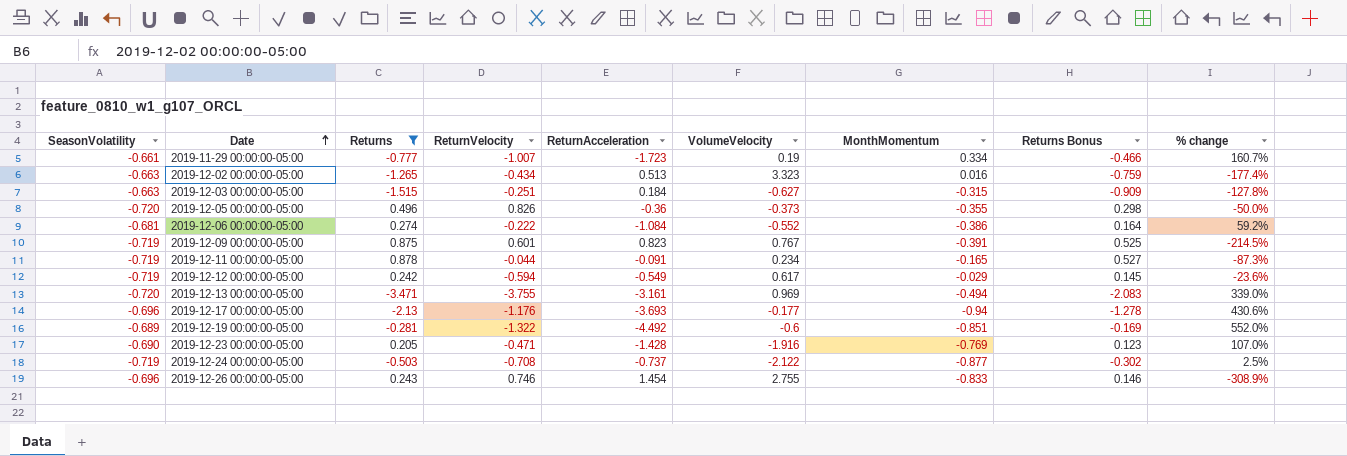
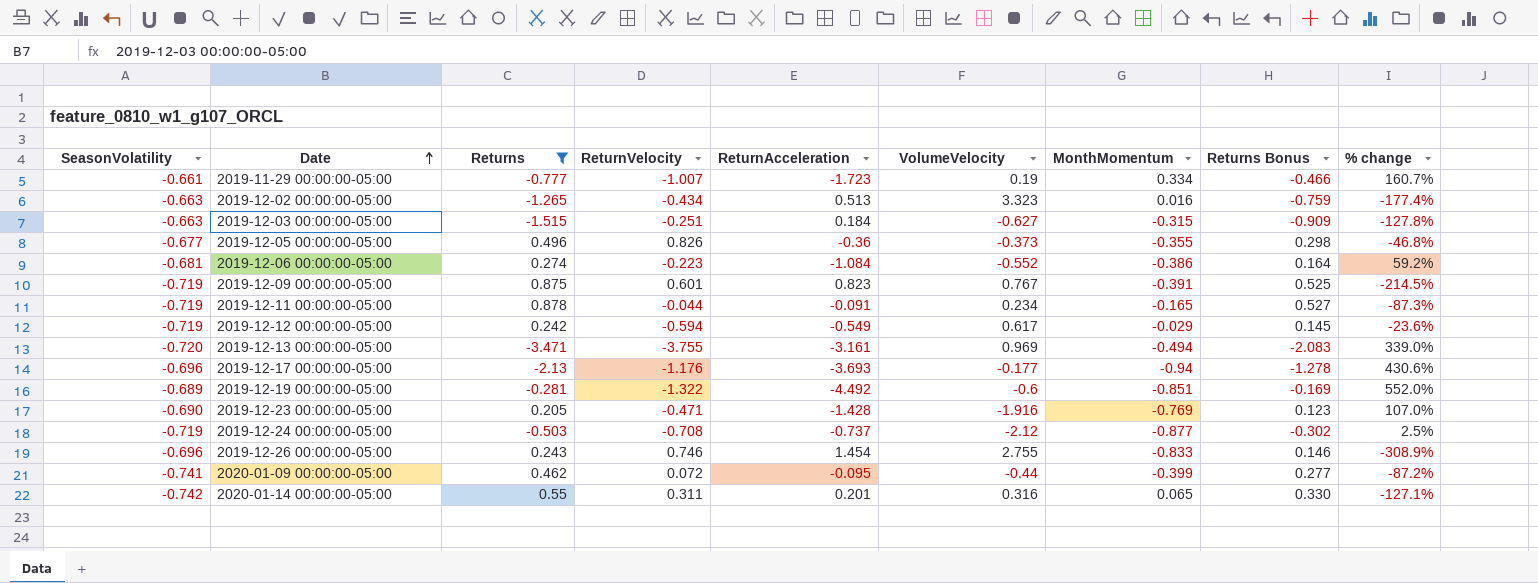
2019-12-05 00:00:00-05:00 | SeasonVolatility: -0.720 -> -0.677
2019-12-05 00:00:00-05:00 | % change: -50.0% -> -46.8%
2019-12-06 00:00:00-05:00 | ReturnVelocity: -0.222 -> -0.223
2019-12-24 00:00:00-05:00 | VolumeVelocity: -2.122 -> -2.12
row 2020-01-09 00:00:00-05:00: none -> -0.741 | 0.462 | 0.072 | -0.095 | -0.44 | -0.399 | 0.277 | -87.2%
row 2020-01-14 00:00:00-05:00: none -> -0.742 | 0.55 | 0.311 | 0.201 | 0.316 | 0.065 | 0.330 | -127.1%

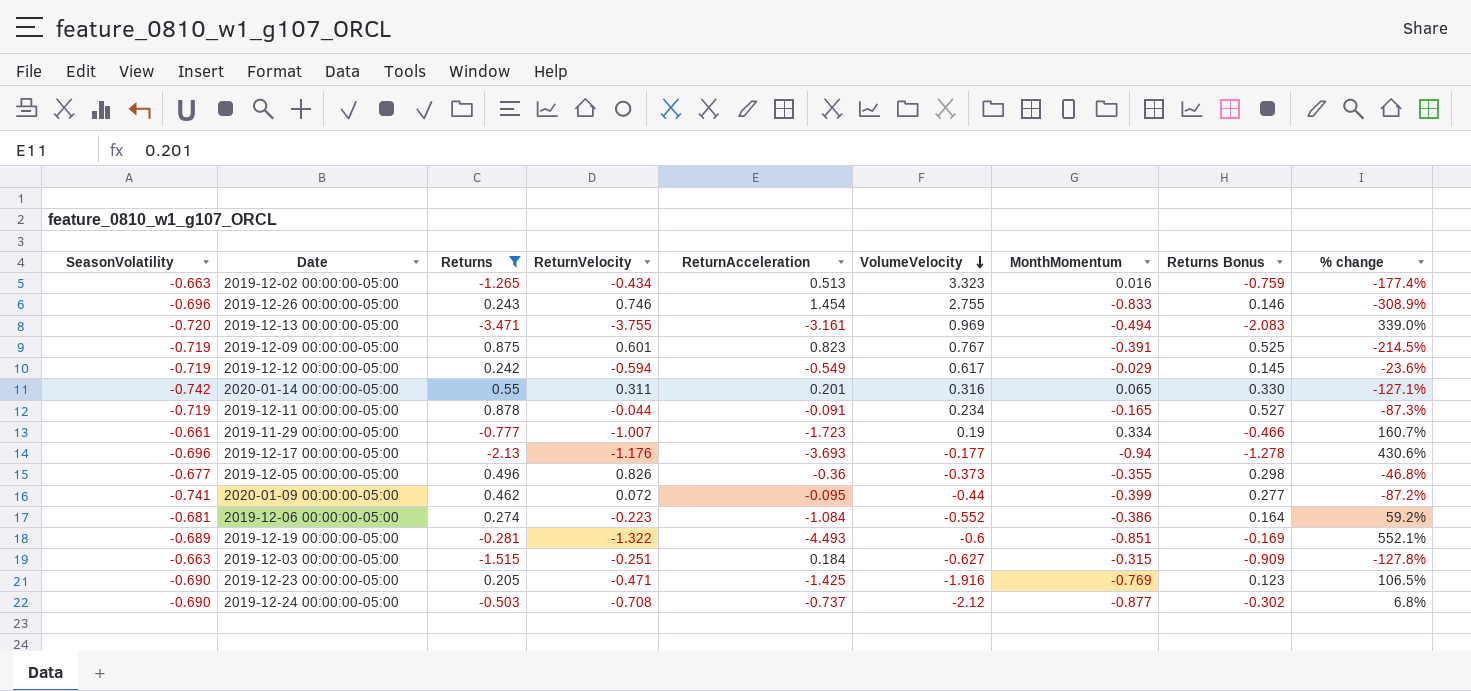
row order: Date ascending -> VolumeVelocity descending
2019-12-19 00:00:00-05:00 | ReturnAcceleration: -4.492 -> -4.493
2019-12-19 00:00:00-05:00 | % change: 552.0% -> 552.1%
2019-12-23 00:00:00-05:00 | ReturnAcceleration: -1.428 -> -1.425
2019-12-23 00:00:00-05:00 | % change: 107.0% -> 106.5%
2019-12-24 00:00:00-05:00 | SeasonVolatility: -0.719 -> -0.690
2019-12-24 00:00:00-05:00 | % change: 2.5% -> 6.8%

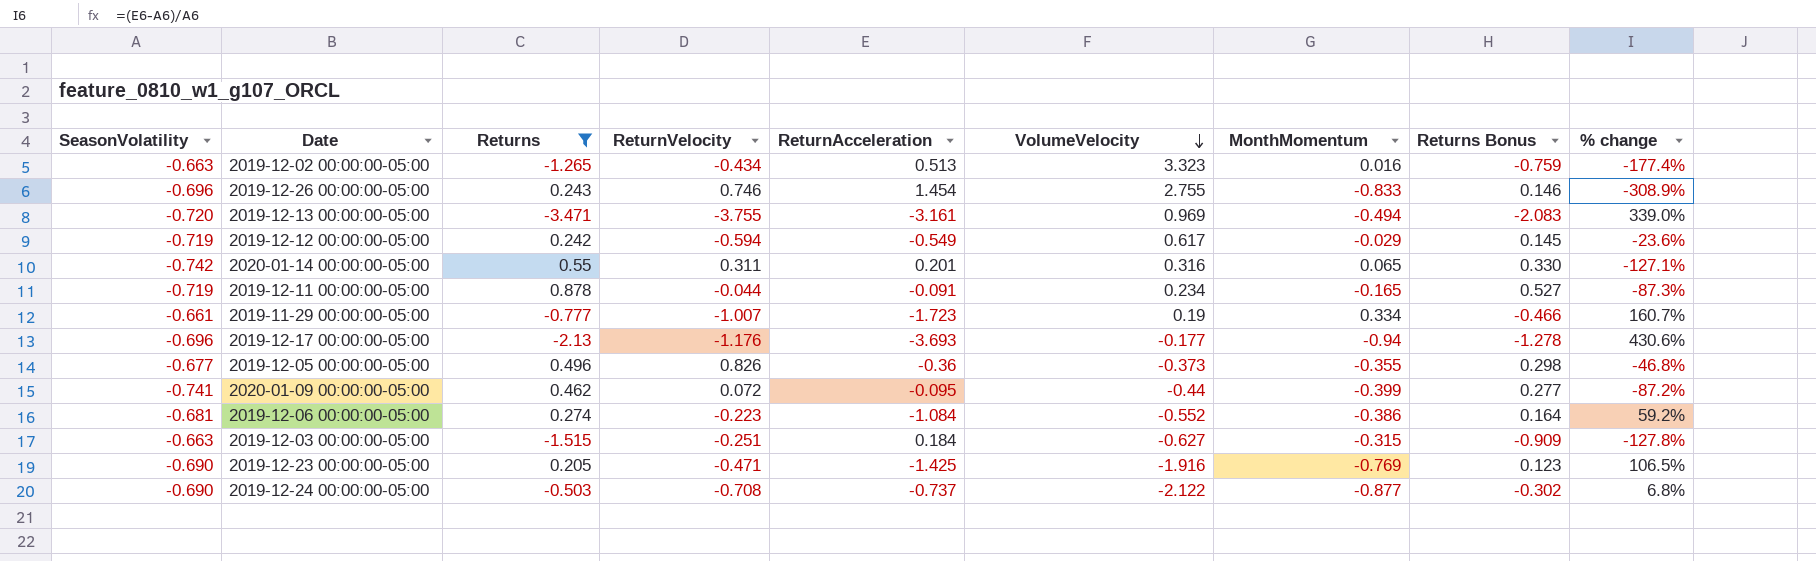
row 2019-12-09 00:00:00-05:00: -0.719 | 0.875 | 0.601 | 0.823 | 0.767 | -0.391 | 0.525 | -214.5% -> none
row 2019-12-19 00:00:00-05:00: -0.689 | -0.281 | -1.322 | -4.493 | -0.6 | -0.851 | -0.169 | 552.1% -> none
2019-12-24 00:00:00-05:00 | VolumeVelocity: -2.12 -> -2.122

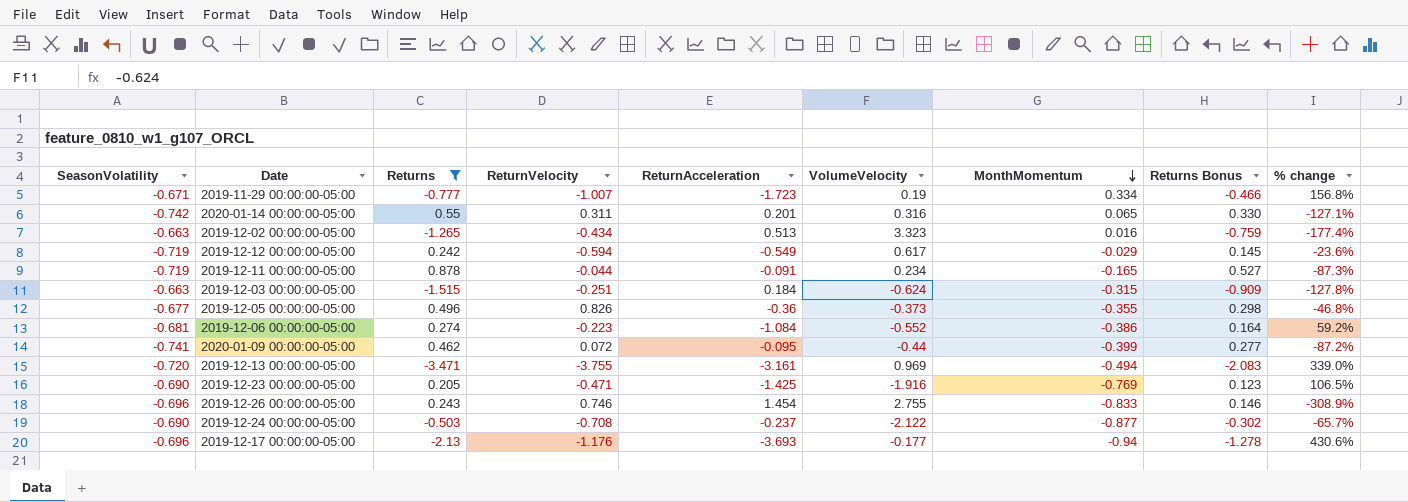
row order: VolumeVelocity descending -> MonthMomentum descending
2019-11-29 00:00:00-05:00 | SeasonVolatility: -0.661 -> -0.671
2019-11-29 00:00:00-05:00 | % change: 160.7% -> 156.8%
2019-12-03 00:00:00-05:00 | VolumeVelocity: -0.627 -> -0.624
2019-12-24 00:00:00-05:00 | ReturnAcceleration: -0.737 -> -0.237
2019-12-24 00:00:00-05:00 | % change: 6.8% -> -65.7%

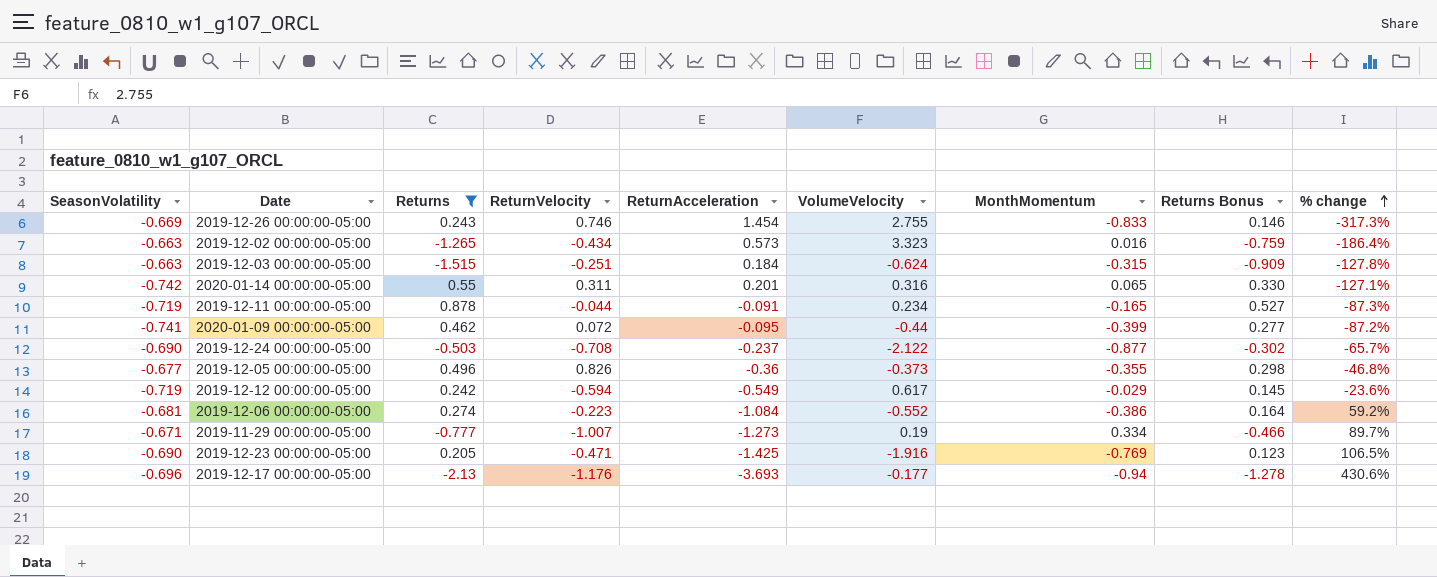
row order: MonthMomentum descending -> % change ascending
row 2019-12-13 00:00:00-05:00: -0.720 | -3.471 | -3.755 | -3.161 | 0.969 | -0.494 | -2.083 | 339.0% -> none
2019-12-26 00:00:00-05:00 | SeasonVolatility: -0.696 -> -0.669
2019-12-26 00:00:00-05:00 | % change: -308.9% -> -317.3%
2019-12-02 00:00:00-05:00 | ReturnAcceleration: 0.513 -> 0.573
2019-12-02 00:00:00-05:00 | % change: -177.4% -> -186.4%
2019-11-29 00:00:00-05:00 | ReturnAcceleration: -1.723 -> -1.273
2019-11-29 00:00:00-05:00 | % change: 156.8% -> 89.7%

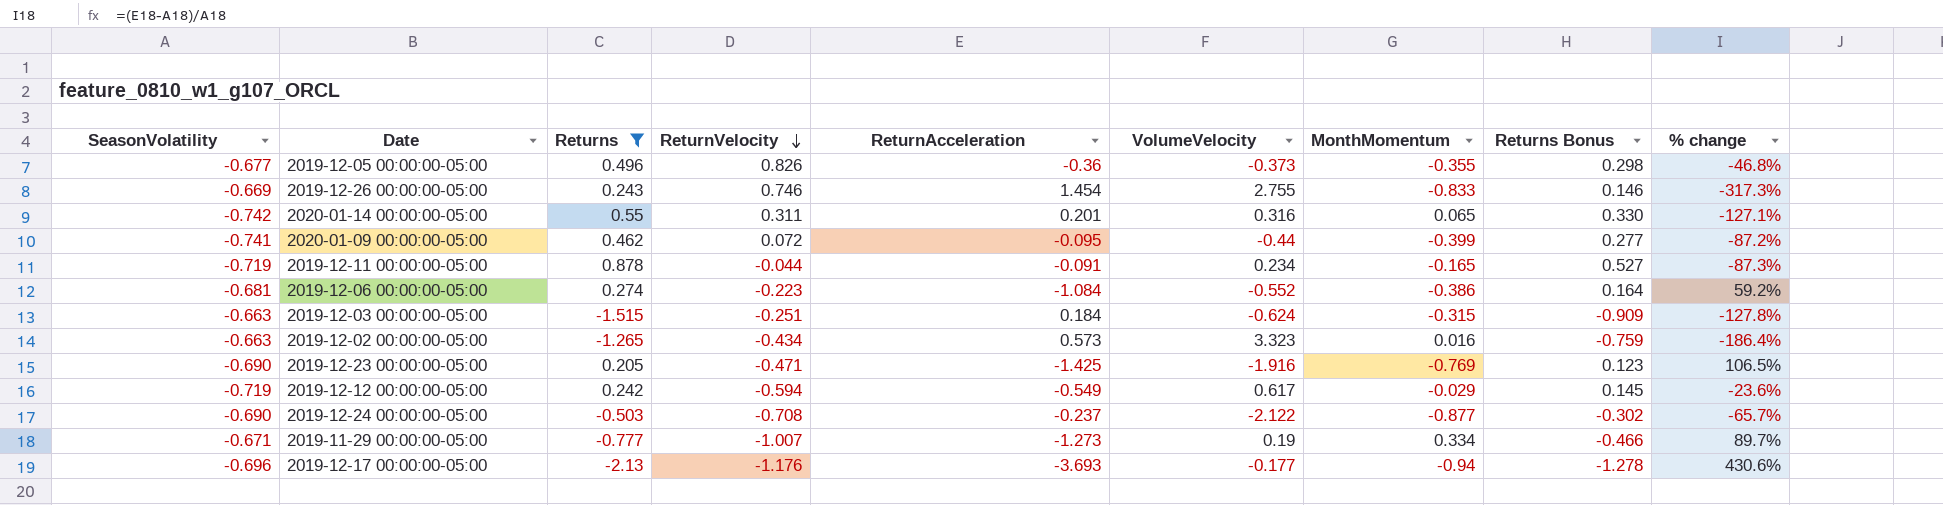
row order: % change ascending -> ReturnVelocity descending

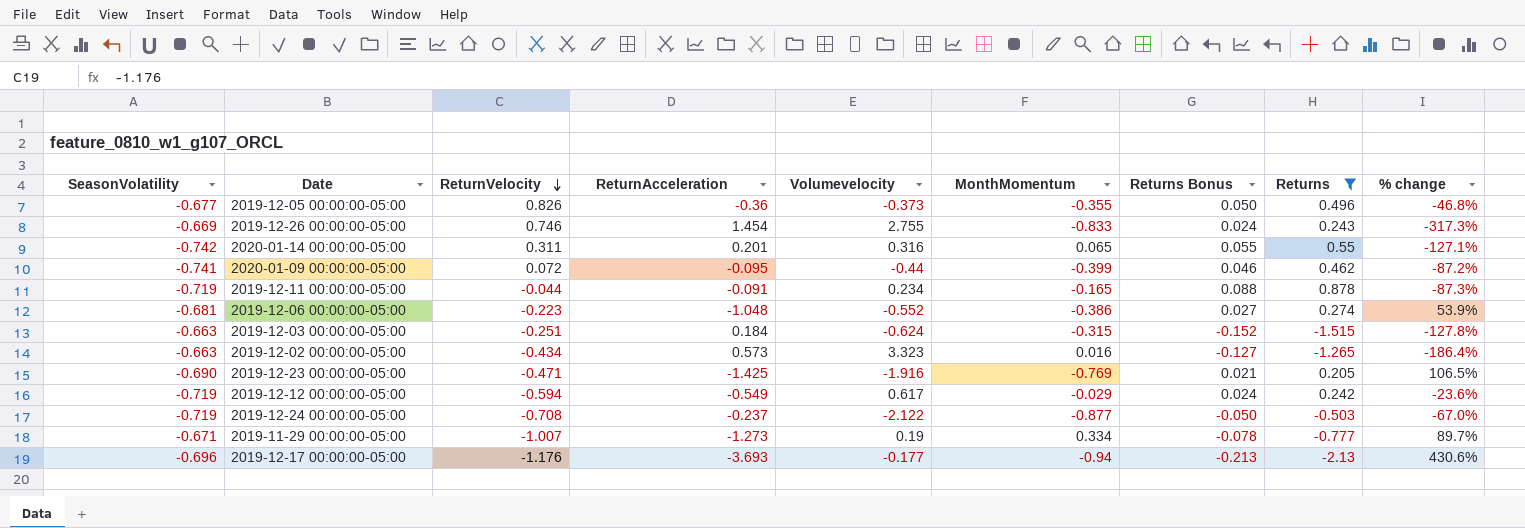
column name: VolumeVelocity -> Volumevelocity
column Returns Bonus | formula: [Returns] * 0.6 -> [Returns] * 0.1
column Returns | position: 3 -> 8
2019-12-06 00:00:00-05:00 | ReturnAcceleration: -1.084 -> -1.048
2019-12-06 00:00:00-05:00 | % change: 59.2% -> 53.9%
2019-12-24 00:00:00-05:00 | SeasonVolatility: -0.690 -> -0.719
2019-12-24 00:00:00-05:00 | % change: -65.7% -> -67.0%

